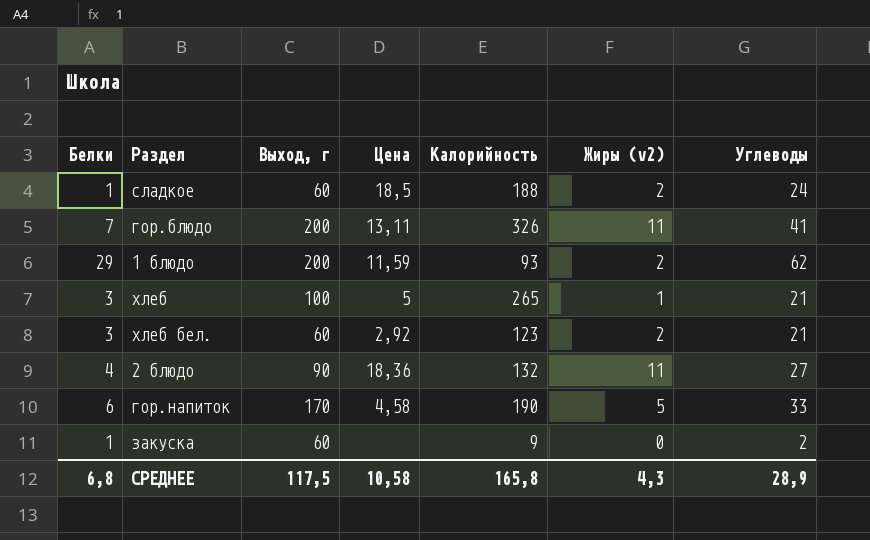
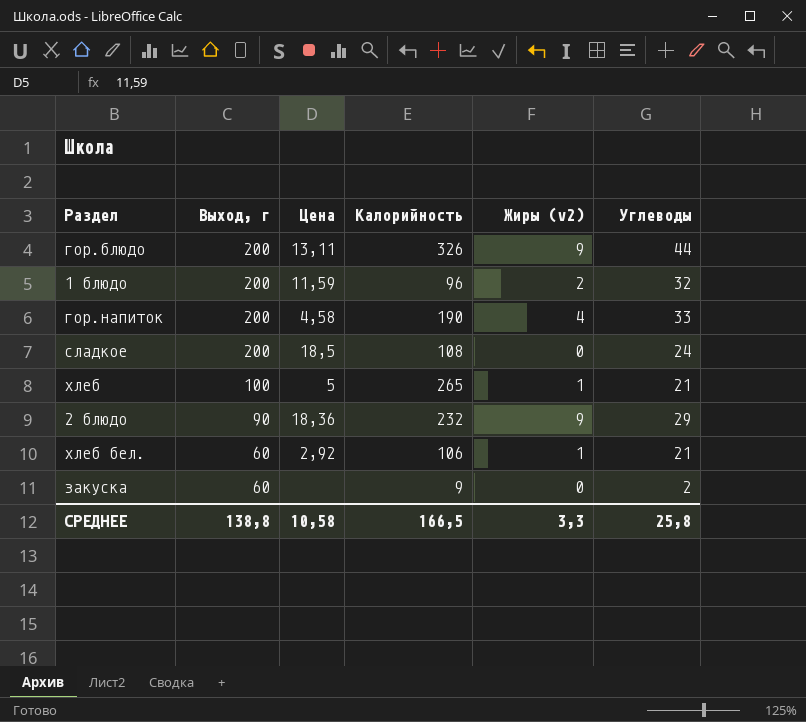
row order: none -> Выход, г descending
column Белки | position: 1 -> none
гор.блюдо | Жиры (v2): 11 -> 9
гор.блюдо | Углеводы: 41 -> 44
1 блюдо | Калорийность: 93 -> 96
1 блюдо | Углеводы: 62 -> 32
гор.напиток | Выход, г: 170 -> 200
гор.напиток | Жиры (v2): 5 -> 4
сладкое | Выход, г: 60 -> 200
сладкое | Калорийность: 188 -> 108
сладкое | Жиры (v2): 2 -> 0
2 блюдо | Калорийность: 132 -> 232
2 блюдо | Жиры (v2): 11 -> 9
2 блюдо | Углеводы: 27 -> 29
хлеб бел. | Калорийность: 123 -> 106
хлеб бел. | Жиры (v2): 2 -> 1
СРЕДНЕЕ | Выход, г: 117,5 -> 138,8
СРЕДНЕЕ | Калорийность: 165,8 -> 166,5
СРЕДНЕЕ | Жиры (v2): 4,3 -> 3,3
СРЕДНЕЕ | Углеводы: 28,9 -> 25,8

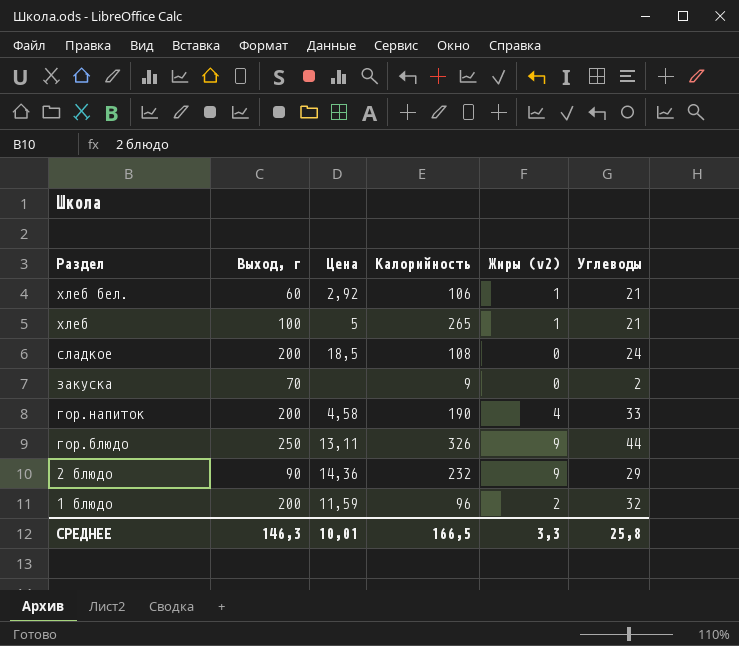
row order: Выход, г descending -> Раздел descending
закуска | Выход, г: 60 -> 70
гор.блюдо | Выход, г: 200 -> 250
2 блюдо | Цена: 18,36 -> 14,36
СРЕДНЕЕ | Выход, г: 138,8 -> 146,3
СРЕДНЕЕ | Цена: 10,58 -> 10,01

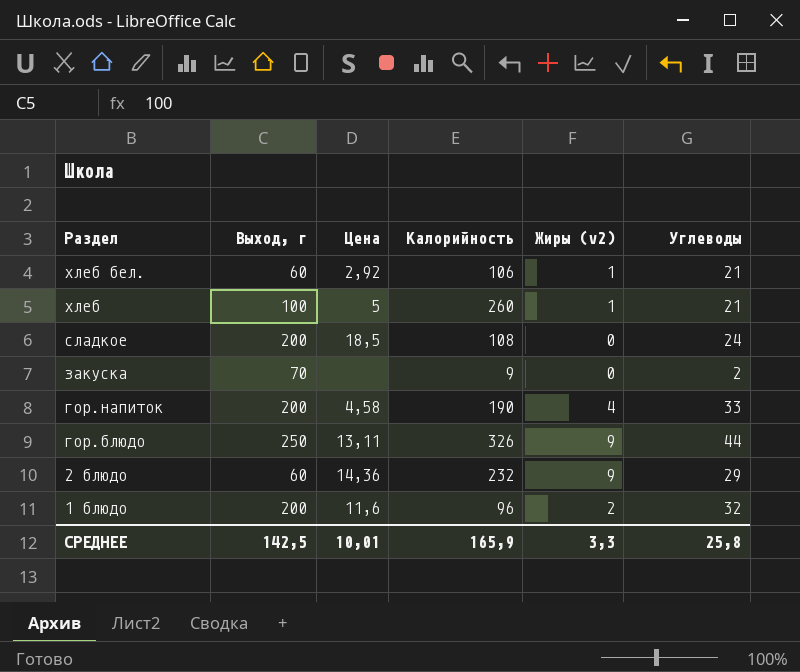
хлеб | Калорийность: 265 -> 260
2 блюдо | Выход, г: 90 -> 60
1 блюдо | Цена: 11,59 -> 11,6
СРЕДНЕЕ | Выход, г: 146,3 -> 142,5
СРЕДНЕЕ | Калорийность: 166,5 -> 165,9

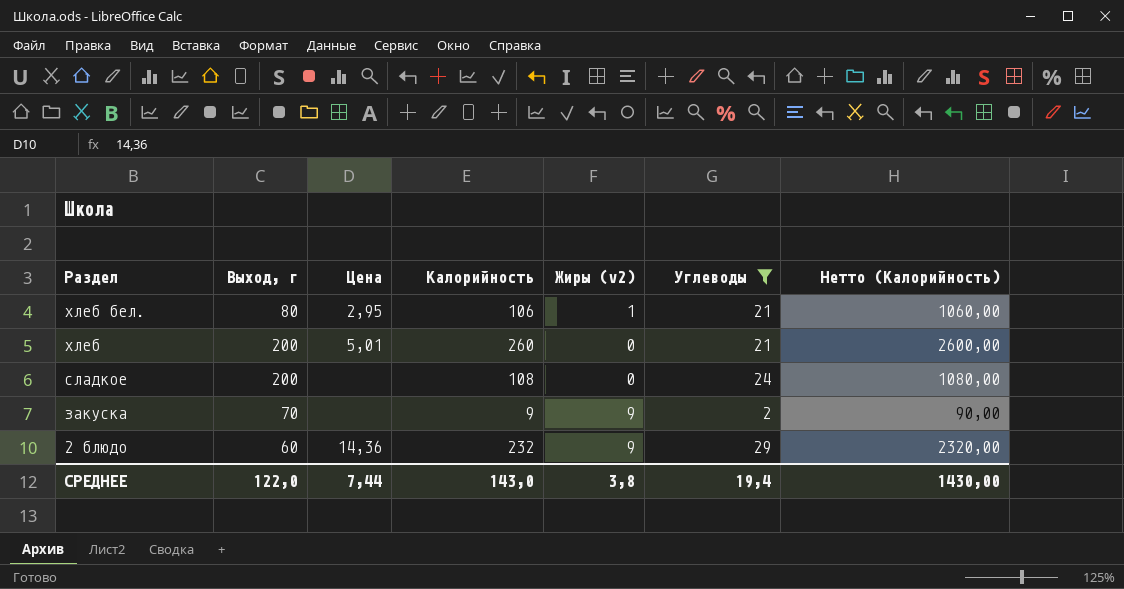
filter: none -> Углеводы <= 29
column Нетто (Калорийность) | formula: none -> [Калорийность] * 10
хлеб бел. | Выход, г: 60 -> 80
хлеб бел. | Цена: 2,92 -> 2,95
хлеб | Выход, г: 100 -> 200
хлеб | Цена: 5 -> 5,01
хлеб | Жиры (v2): 1 -> 0
сладкое | Цена: 18,5 -> none
закуска | Жиры (v2): 0 -> 9
СРЕДНЕЕ | Выход, г: 142,5 -> 122,0
СРЕДНЕЕ | Цена: 10,01 -> 7,44
СРЕДНЕЕ | Калорийность: 165,9 -> 143,0
СРЕДНЕЕ | Жиры (v2): 3,3 -> 3,8
СРЕДНЕЕ | Углеводы: 25,8 -> 19,4

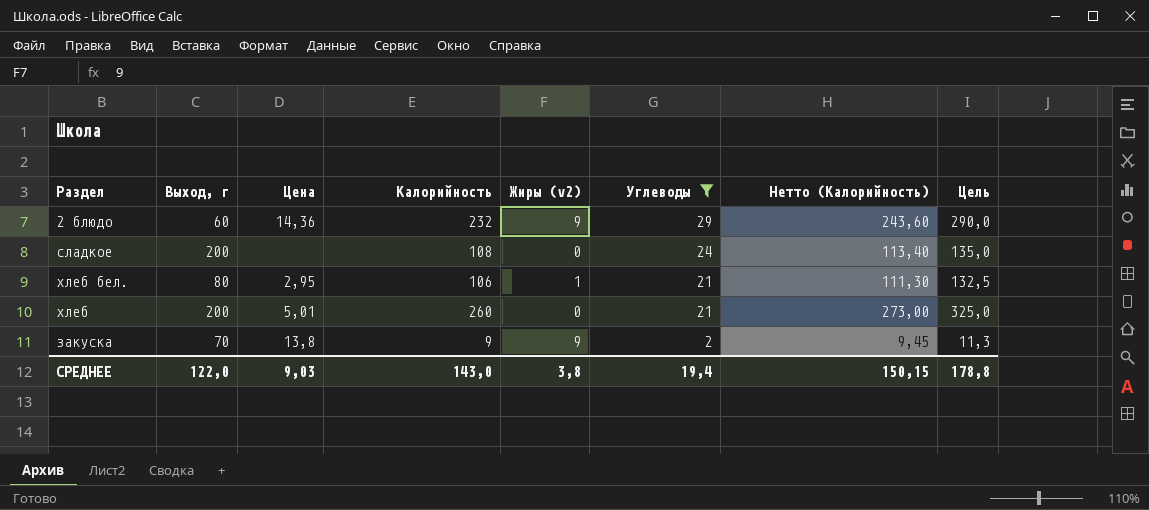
row order: Раздел descending -> Углеводы descending
column Нетто (Калорийность) | formula: [Калорийность] * 10 -> [Калорийность] * 1,05
column Цель | formula: none -> [Калорийность] * 1,25
закуска | Цена: none -> 13,8
СРЕДНЕЕ | Цена: 7,44 -> 9,03
СРЕДНЕЕ | Нетто (Калорийность): 1430,00 -> 150,15

